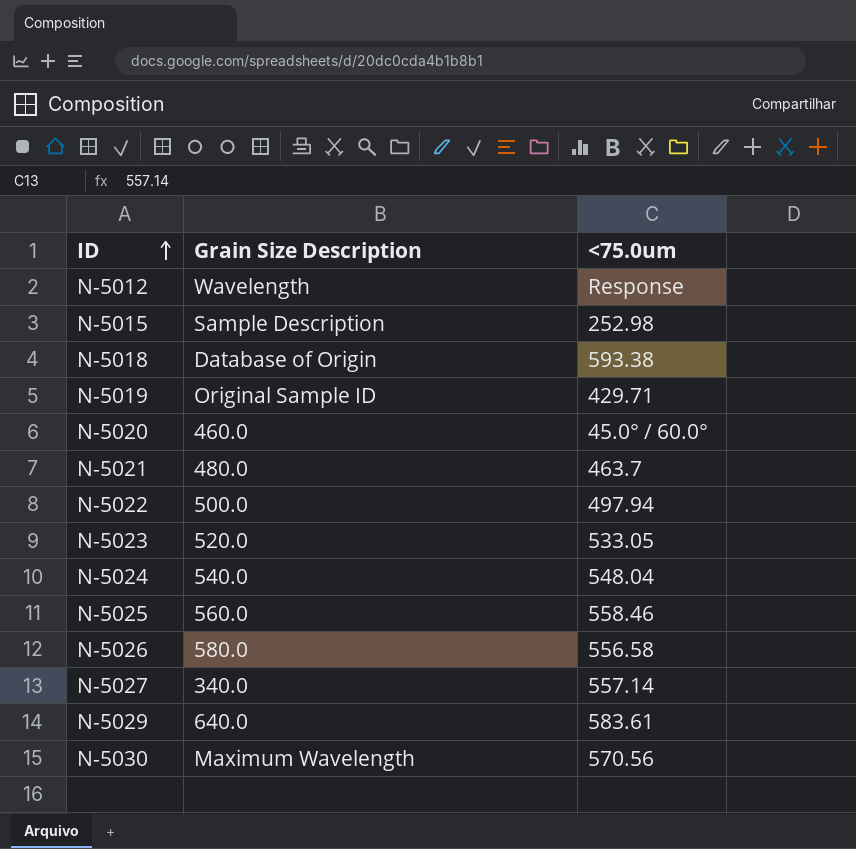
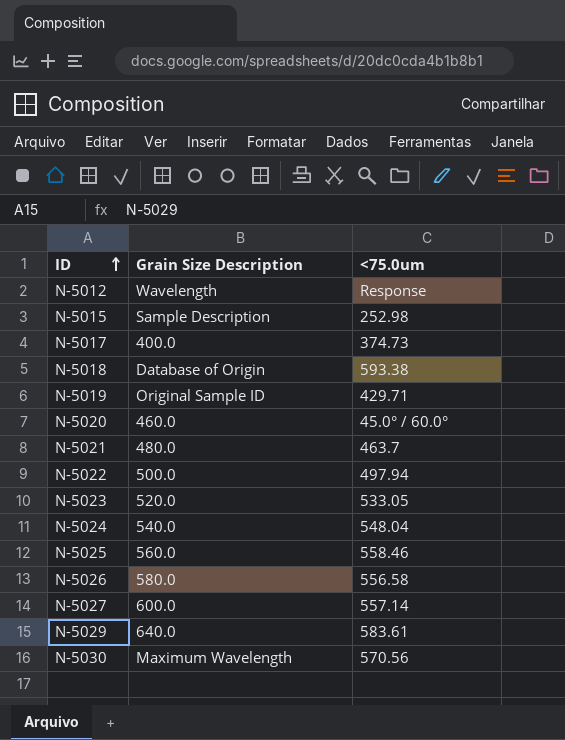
row N-5017: none -> 400.0 | 374.73
N-5027 | Grain Size Description: 340.0 -> 600.0

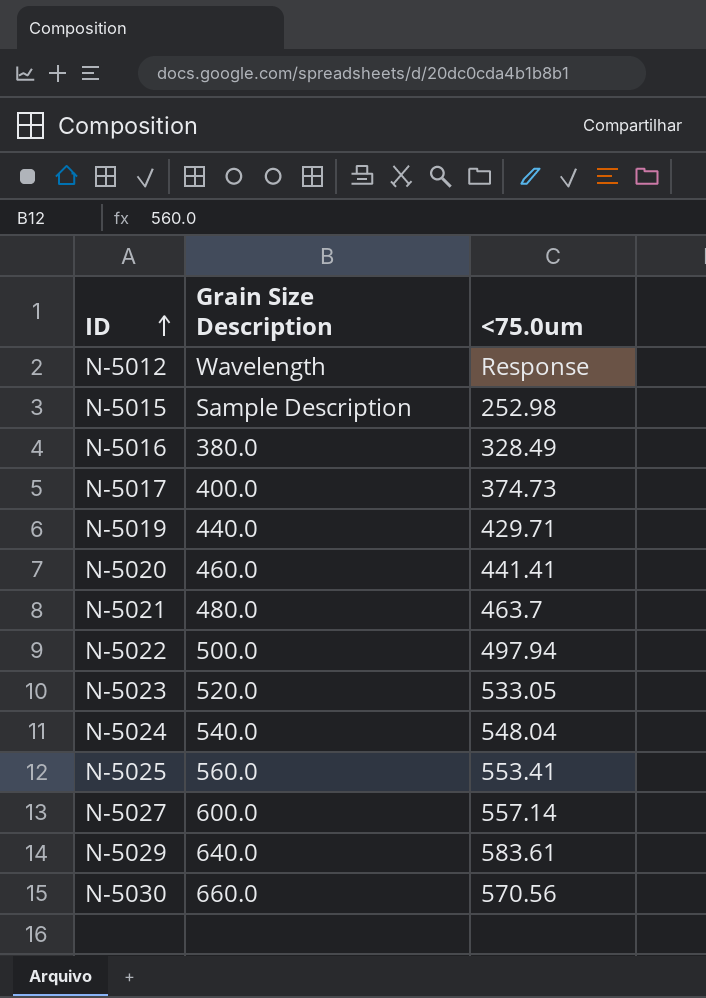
row N-5018: Database of Origin | 593.38 -> none
row N-5026: 580.0 | 556.58 -> none
row N-5016: none -> 380.0 | 328.49
N-5019 | Grain Size Description: Original Sample ID -> 440.0
N-5020 | <75.0um: 45.0° / 60.0° -> 441.41
N-5025 | <75.0um: 558.46 -> 553.41
N-5030 | Grain Size Description: Maximum Wavelength -> 660.0

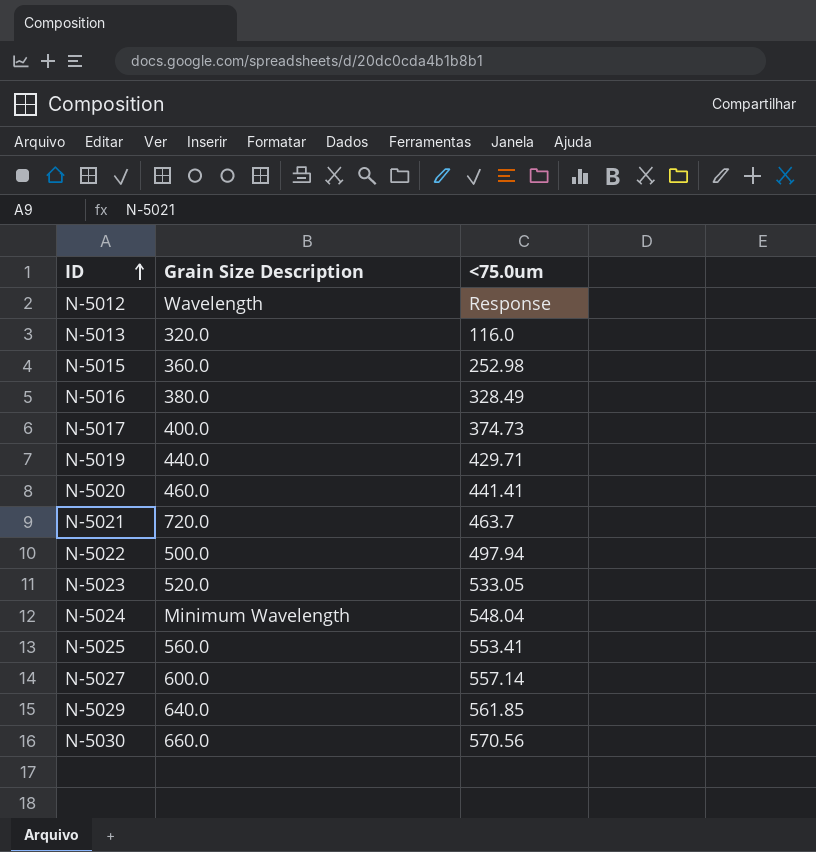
row N-5013: none -> 320.0 | 116.0
N-5015 | Grain Size Description: Sample Description -> 360.0
N-5021 | Grain Size Description: 480.0 -> 720.0
N-5024 | Grain Size Description: 540.0 -> Minimum Wavelength
N-5029 | <75.0um: 583.61 -> 561.85

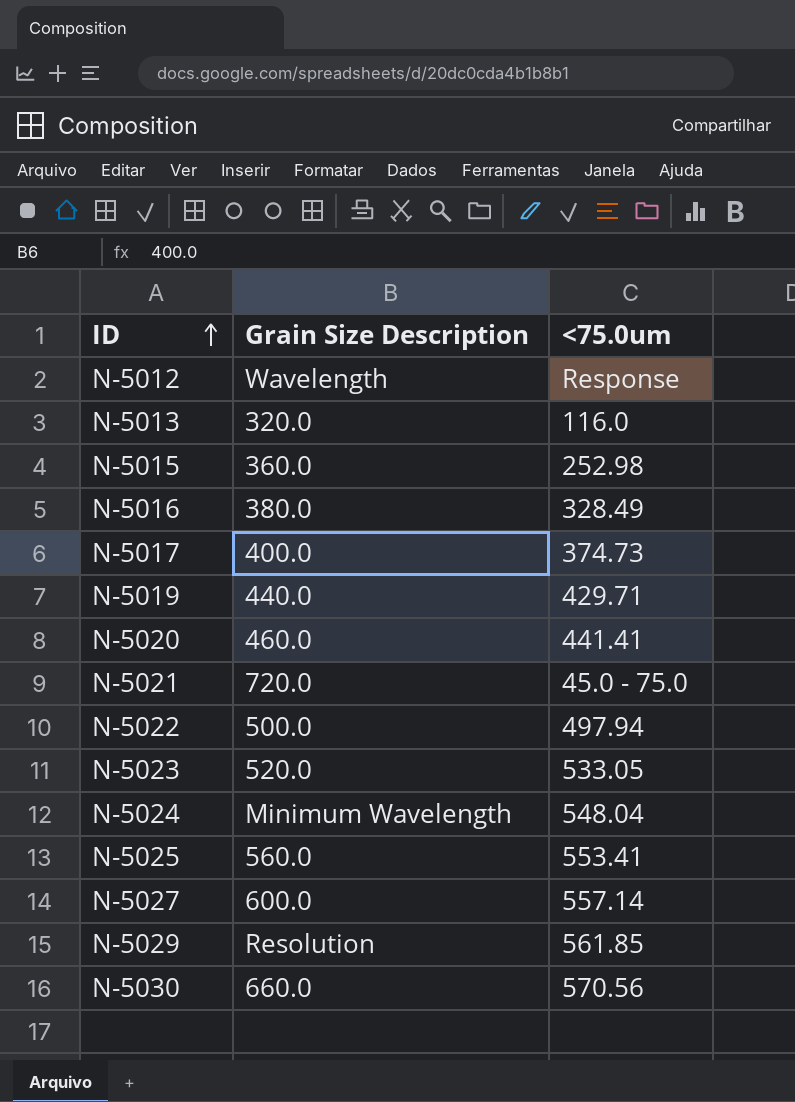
N-5021 | <75.0um: 463.7 -> 45.0 - 75.0
N-5029 | Grain Size Description: 640.0 -> Resolution

